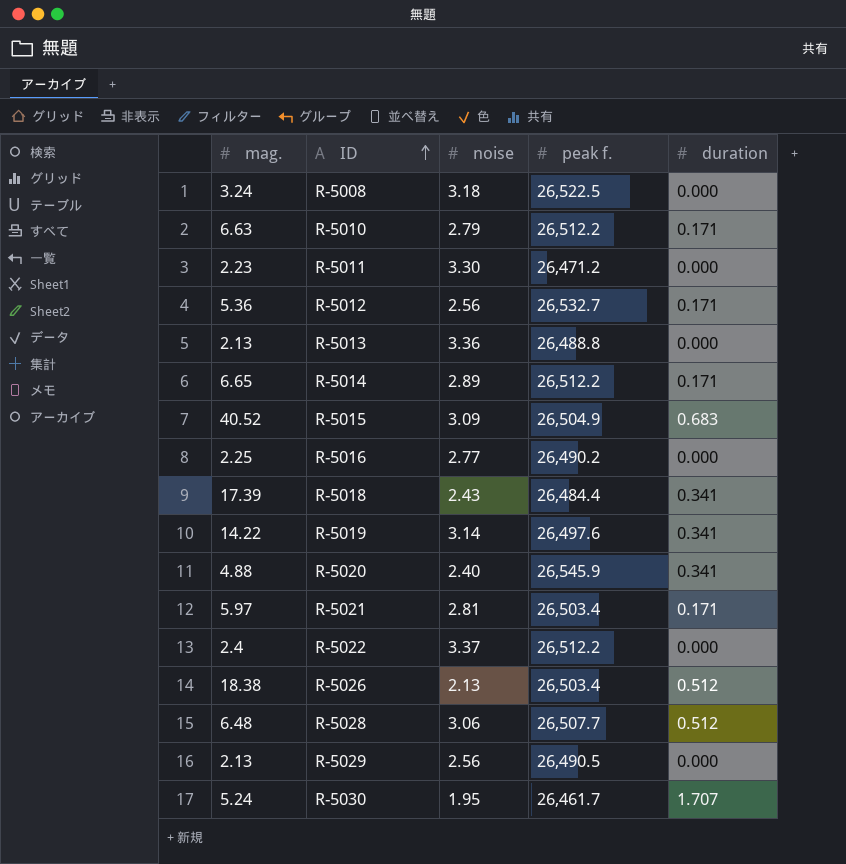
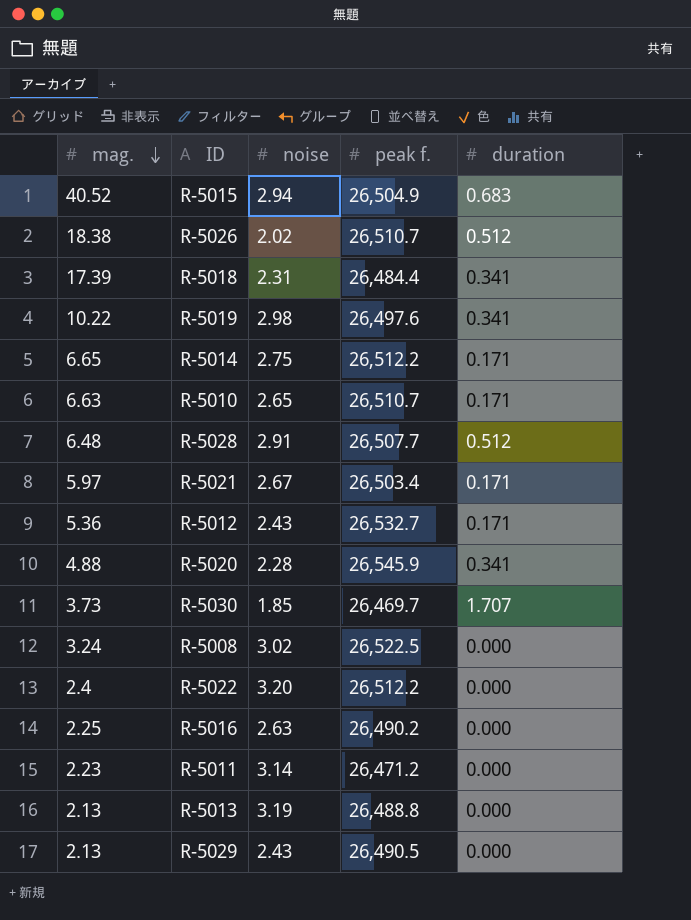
row order: ID ascending -> mag. descending
R-5015 | noise: 3.09 -> 2.94
R-5026 | noise: 2.13 -> 2.02
R-5026 | peak f.: 26,503.4 -> 26,510.7
R-5018 | noise: 2.43 -> 2.31
R-5019 | mag.: 14.22 -> 10.22
R-5019 | noise: 3.14 -> 2.98
R-5014 | noise: 2.89 -> 2.75
R-5010 | noise: 2.79 -> 2.65
R-5010 | peak f.: 26,512.2 -> 26,510.7
R-5028 | noise: 3.06 -> 2.91
R-5021 | noise: 2.81 -> 2.67
R-5012 | noise: 2.56 -> 2.43
R-5020 | noise: 2.40 -> 2.28
R-5030 | mag.: 5.24 -> 3.73
R-5030 | noise: 1.95 -> 1.85
R-5030 | peak f.: 26,461.7 -> 26,469.7
R-5008 | noise: 3.18 -> 3.02
R-5022 | noise: 3.37 -> 3.20
R-5016 | noise: 2.77 -> 2.63
R-5011 | noise: 3.30 -> 3.14
R-5013 | noise: 3.36 -> 3.19
R-5029 | noise: 2.56 -> 2.43

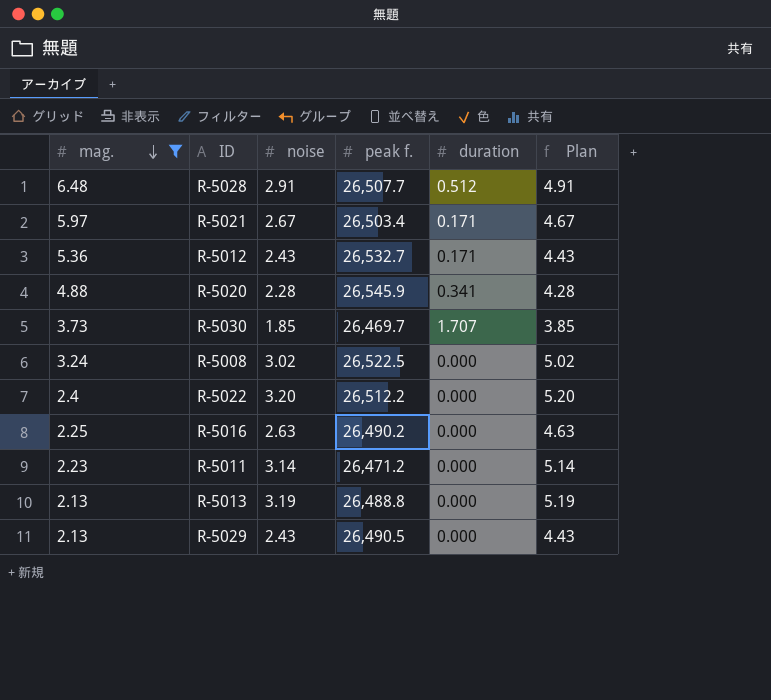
filter: none -> mag. <= 6.48
column Plan | formula: none -> [noise] + 2

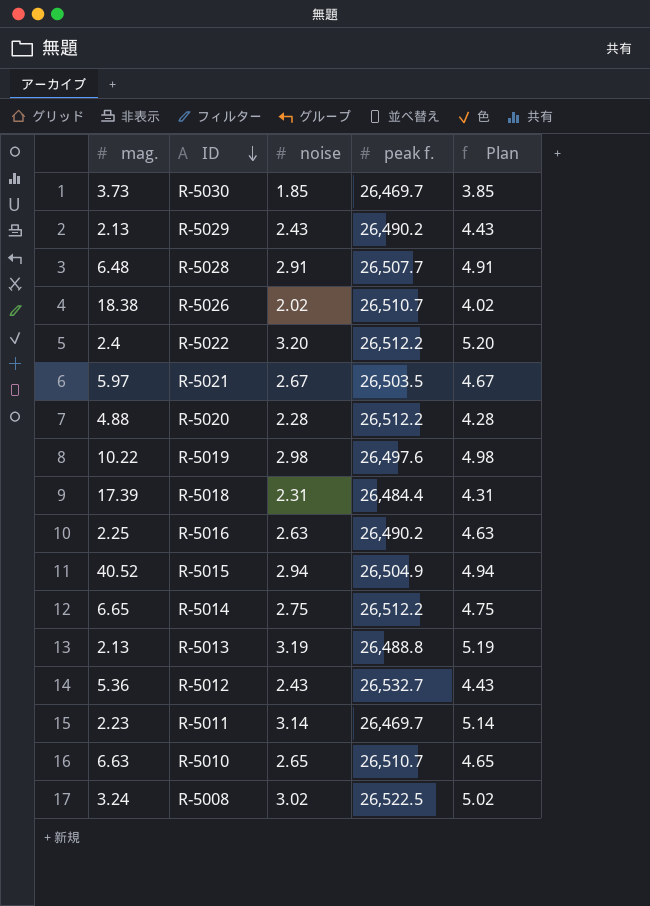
filter: mag. <= 6.48 -> none
row order: mag. descending -> ID descending
column duration | position: 5 -> none
R-5029 | peak f.: 26,490.5 -> 26,490.2
R-5021 | peak f.: 26,503.4 -> 26,503.5
R-5020 | peak f.: 26,545.9 -> 26,512.2
R-5011 | peak f.: 26,471.2 -> 26,469.7

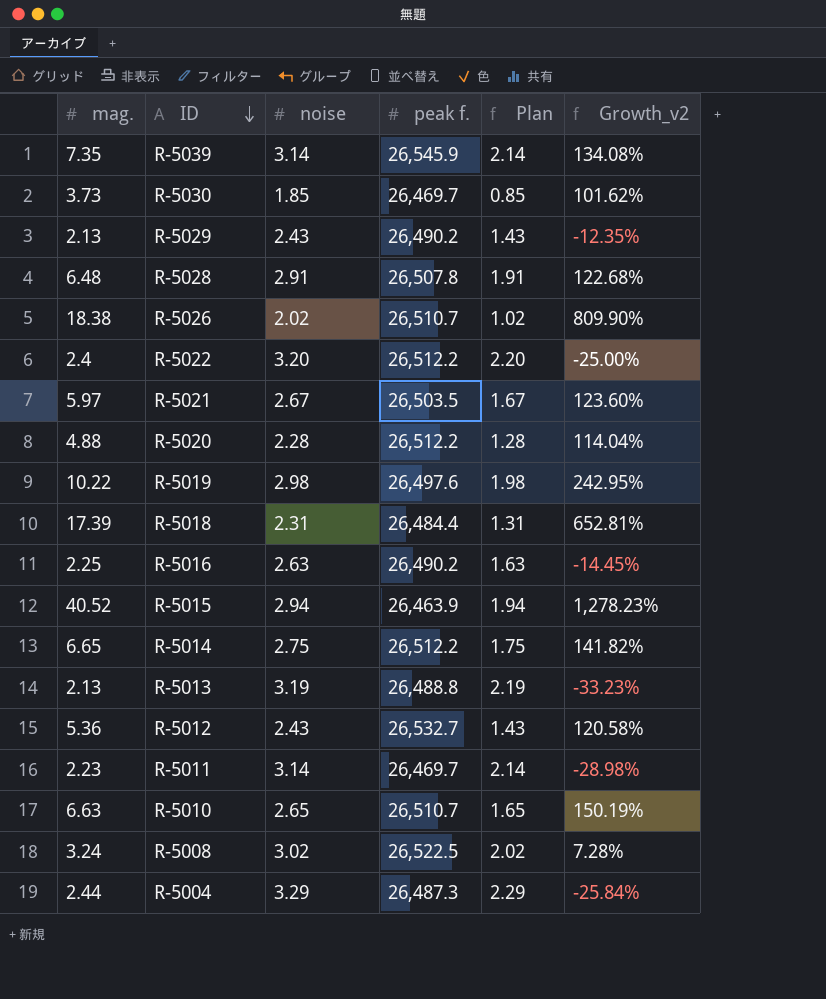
column Plan | formula: [noise] + 2 -> [noise] - 1
column Growth_v2 | formula: none -> ([mag.] - [noise]) / [noise]
row R-5039: none -> 7.35 | 3.14 | 26,545.9 | 2.14 | 134.08%
R-5028 | peak f.: 26,507.7 -> 26,507.8
R-5015 | peak f.: 26,504.9 -> 26,463.9
row R-5004: none -> 2.44 | 3.29 | 26,487.3 | 2.29 | -25.84%

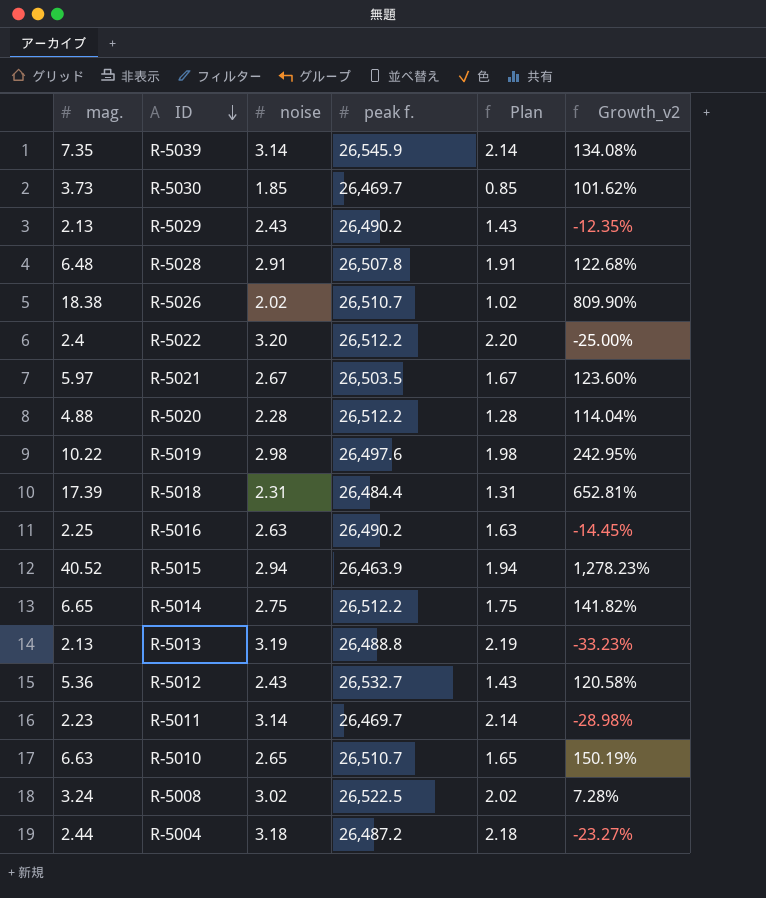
R-5004 | noise: 3.29 -> 3.18
R-5004 | peak f.: 26,487.3 -> 26,487.2
R-5004 | Plan: 2.29 -> 2.18
R-5004 | Growth_v2: -25.84% -> -23.27%

